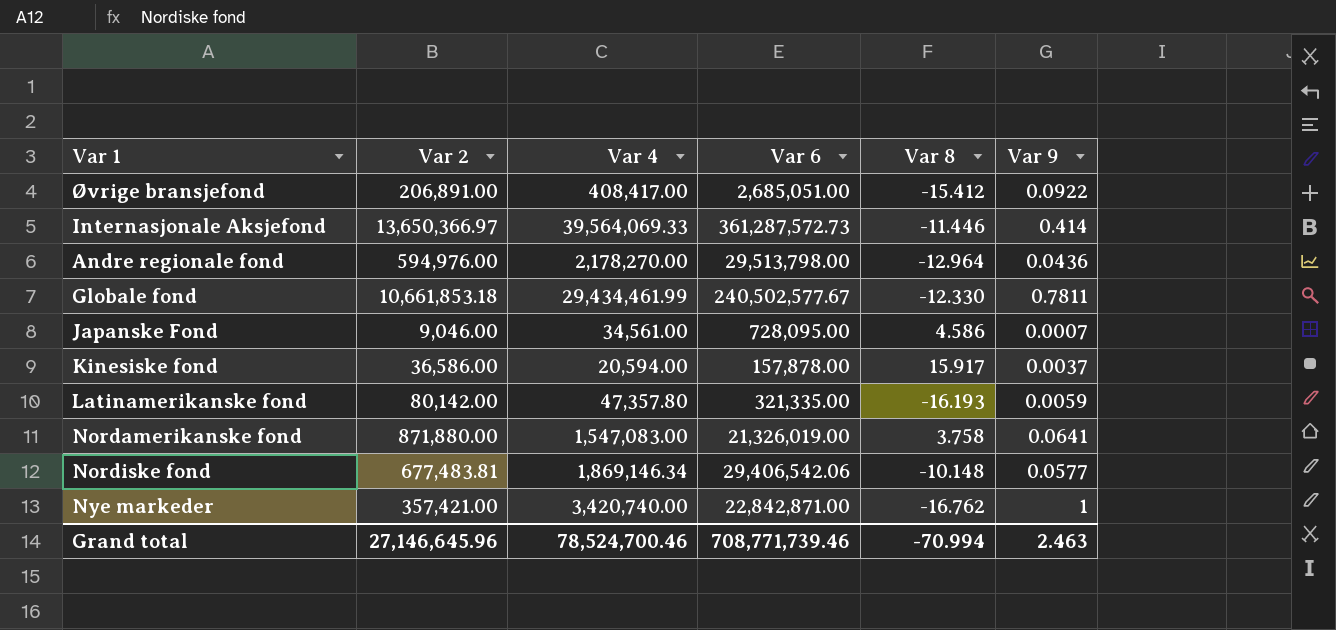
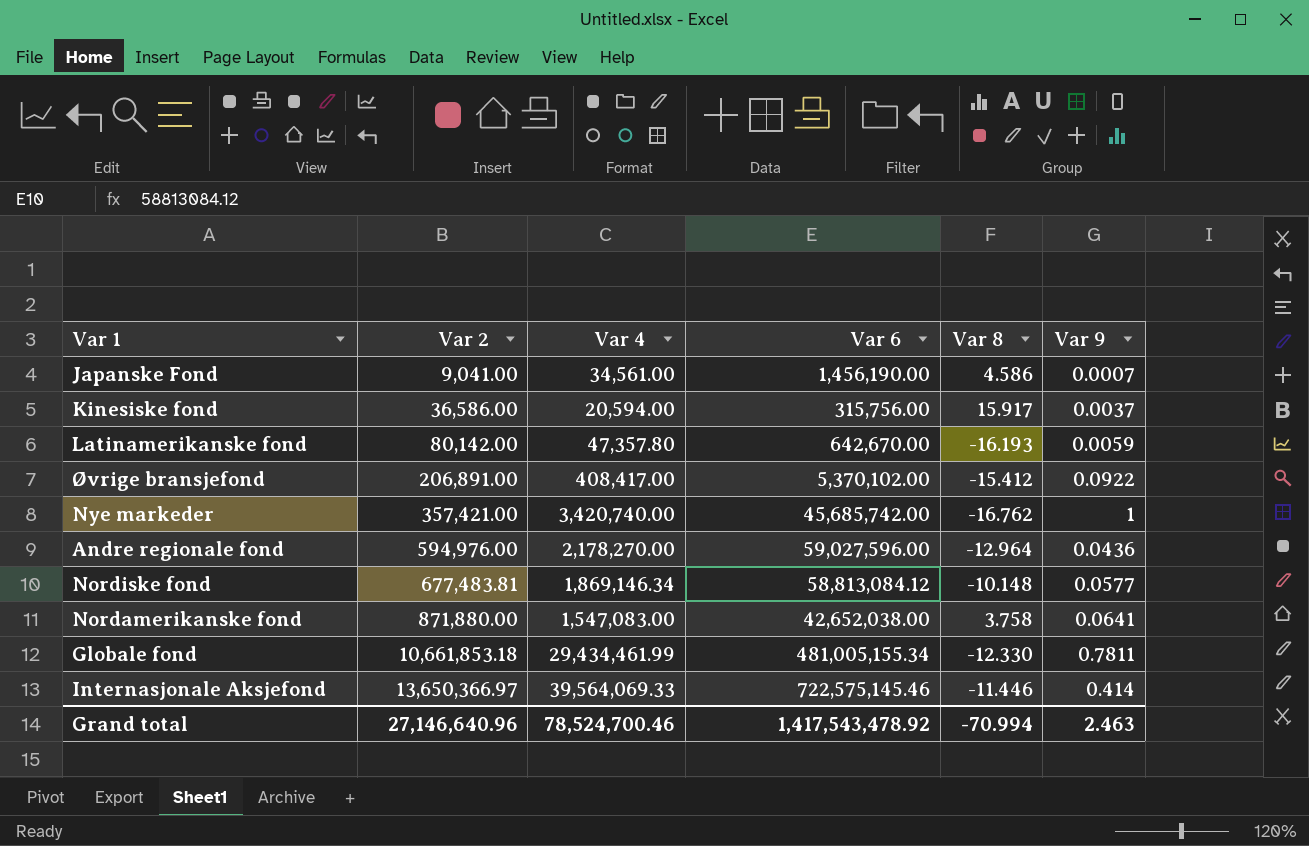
row order: none -> Var 2 ascending
Japanske Fond | Var 2: 9,046.00 -> 9,041.00
Japanske Fond | Var 6: 728,095.00 -> 1,456,190.00
Kinesiske fond | Var 6: 157,878.00 -> 315,756.00
Latinamerikanske fond | Var 6: 321,335.00 -> 642,670.00
Øvrige bransjefond | Var 6: 2,685,051.00 -> 5,370,102.00
Nye markeder | Var 6: 22,842,871.00 -> 45,685,742.00
Andre regionale fond | Var 6: 29,513,798.00 -> 59,027,596.00
Nordiske fond | Var 6: 29,406,542.06 -> 58,813,084.12
Nordamerikanske fond | Var 6: 21,326,019.00 -> 42,652,038.00
Globale fond | Var 6: 240,502,577.67 -> 481,005,155.34
Internasjonale Aksjefond | Var 6: 361,287,572.73 -> 722,575,145.46
Grand total | Var 2: 27,146,645.96 -> 27,146,640.96
Grand total | Var 6: 708,771,739.46 -> 1,417,543,478.92

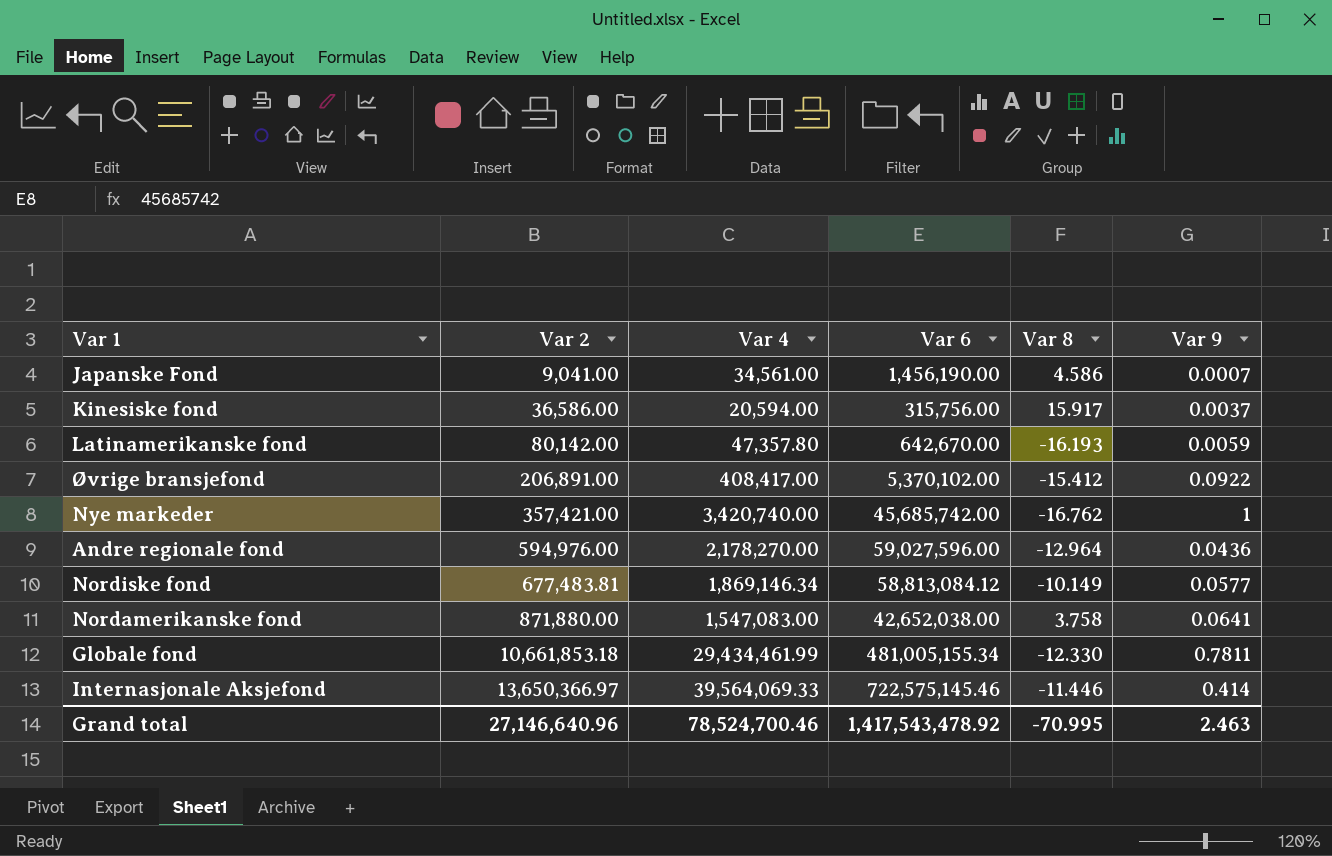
Nordiske fond | Var 8: -10.148 -> -10.149
Grand total | Var 8: -70.994 -> -70.995

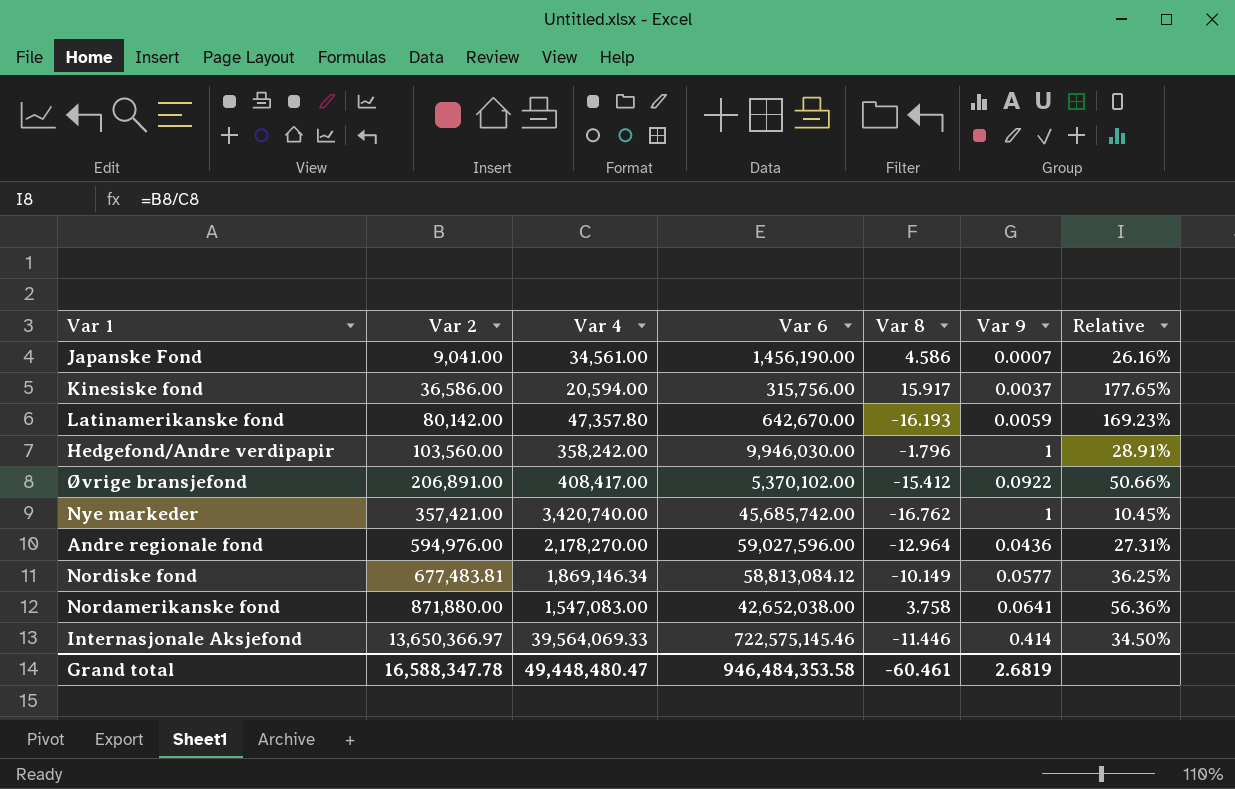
column Relative | formula: none -> [Var 2] / [Var 4]
row Globale fond: 10,661,853.18 | 29,434,461.99 | 481,005,155.34 | -12.330 | 0.7811 -> none
row Hedgefond/Andre verdipapir: none -> 103,560.00 | 358,242.00 | 9,946,030.00 | -1.796 | 1 | 28.91%
Grand total | Var 2: 27,146,640.96 -> 16,588,347.78
Grand total | Var 4: 78,524,700.46 -> 49,448,480.47
Grand total | Var 6: 1,417,543,478.92 -> 946,484,353.58
Grand total | Var 8: -70.995 -> -60.461
Grand total | Var 9: 2.463 -> 2.6819

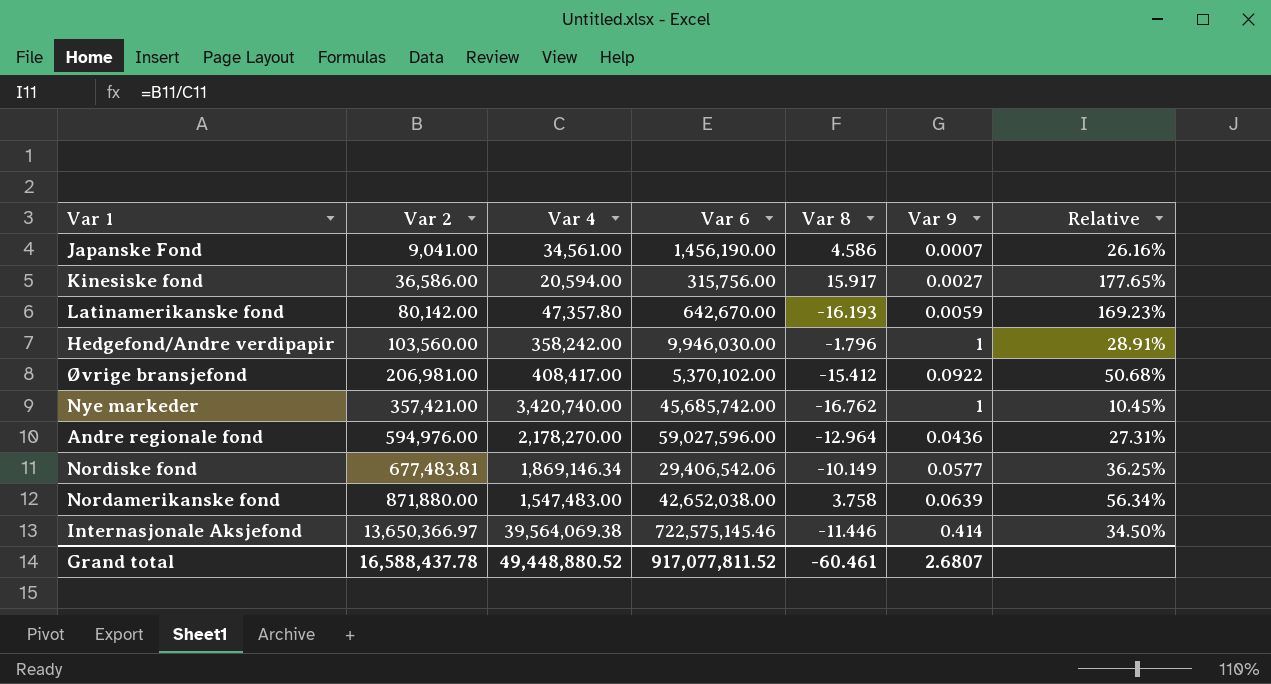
Kinesiske fond | Var 9: 0.0037 -> 0.0027
Øvrige bransjefond | Var 2: 206,891.00 -> 206,981.00
Øvrige bransjefond | Relative: 50.66% -> 50.68%
Nordiske fond | Var 6: 58,813,084.12 -> 29,406,542.06
Nordamerikanske fond | Var 4: 1,547,083.00 -> 1,547,483.00
Nordamerikanske fond | Var 9: 0.0641 -> 0.0639
Nordamerikanske fond | Relative: 56.36% -> 56.34%
Internasjonale Aksjefond | Var 4: 39,564,069.33 -> 39,564,069.38
Grand total | Var 2: 16,588,347.78 -> 16,588,437.78
Grand total | Var 4: 49,448,480.47 -> 49,448,880.52
Grand total | Var 6: 946,484,353.58 -> 917,077,811.52
Grand total | Var 9: 2.6819 -> 2.6807

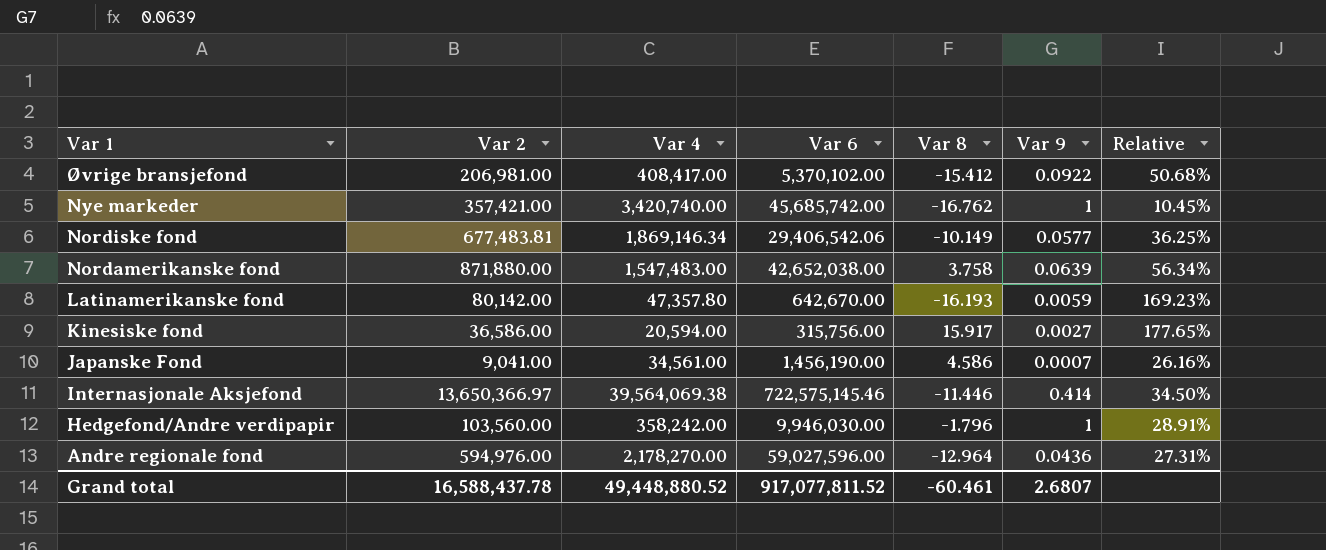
row order: Var 2 ascending -> Var 1 descending

